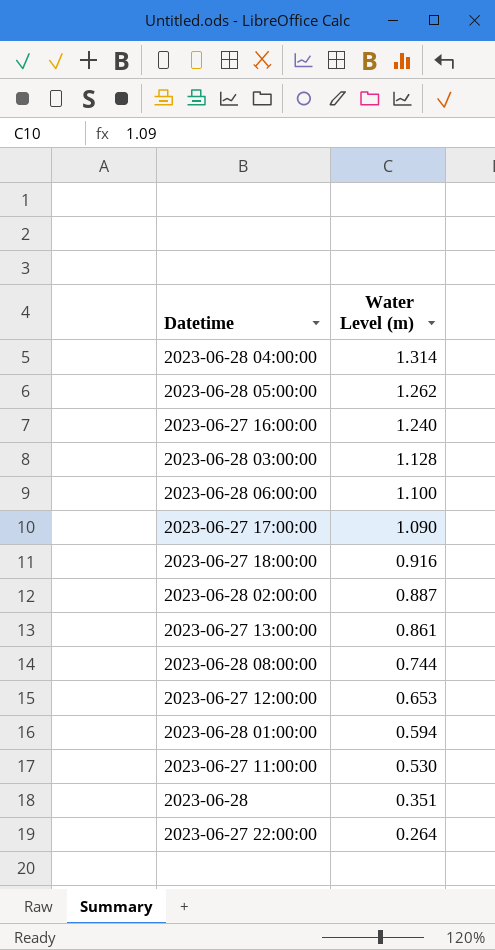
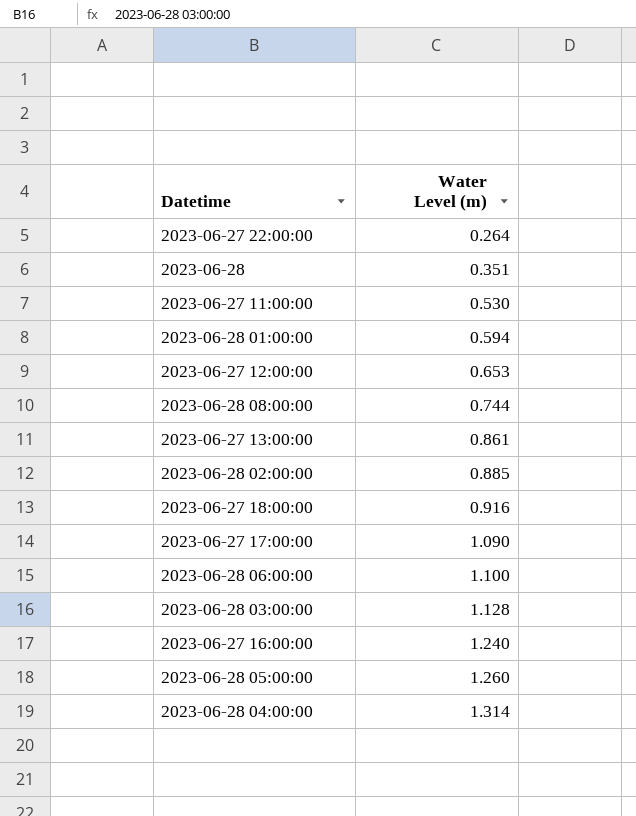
row order: Water Level (m) descending -> Water Level (m) ascending
2023-06-28 02:00:00 | Water Level (m): 0.887 -> 0.885
2023-06-28 05:00:00 | Water Level (m): 1.262 -> 1.260

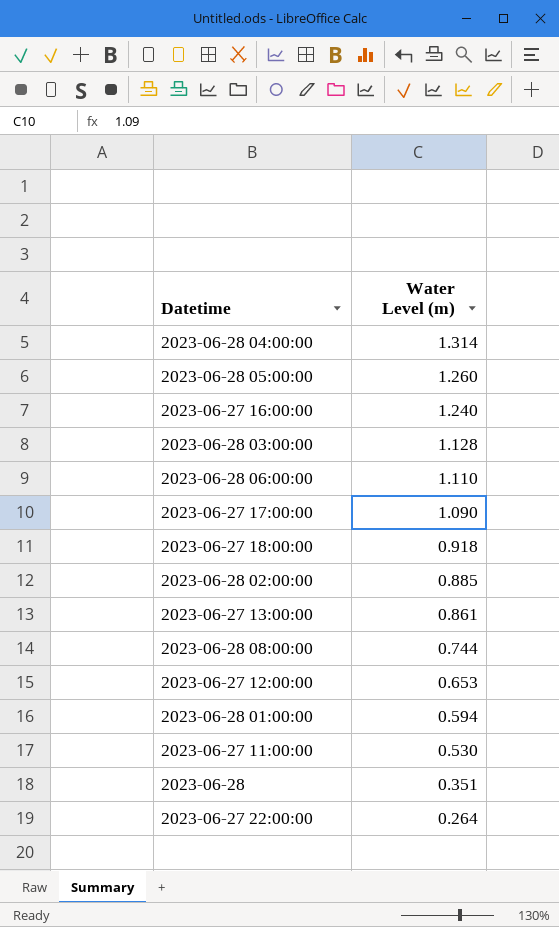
row order: Water Level (m) ascending -> Water Level (m) descending
2023-06-28 06:00:00 | Water Level (m): 1.100 -> 1.110
2023-06-27 18:00:00 | Water Level (m): 0.916 -> 0.918

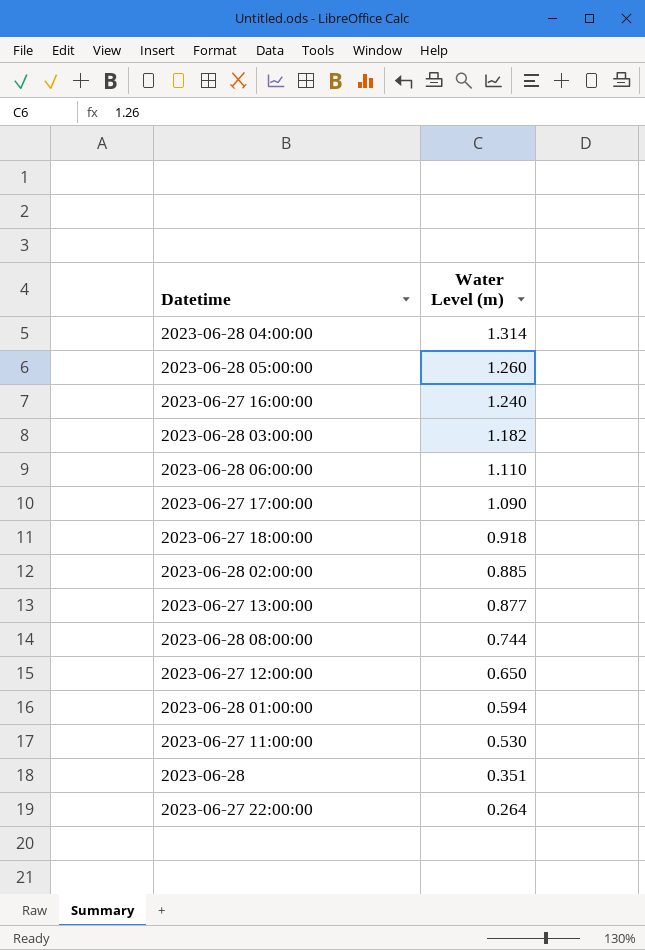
2023-06-28 03:00:00 | Water Level (m): 1.128 -> 1.182
2023-06-27 13:00:00 | Water Level (m): 0.861 -> 0.877
2023-06-27 12:00:00 | Water Level (m): 0.653 -> 0.650

